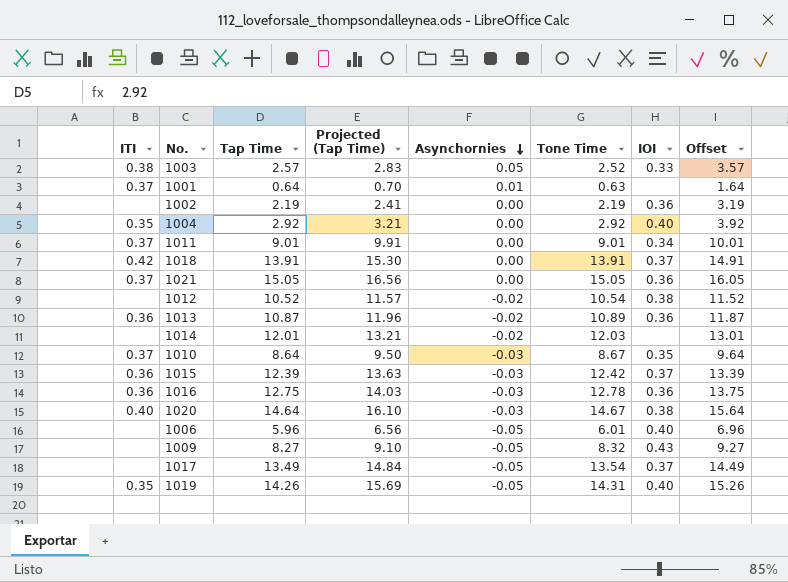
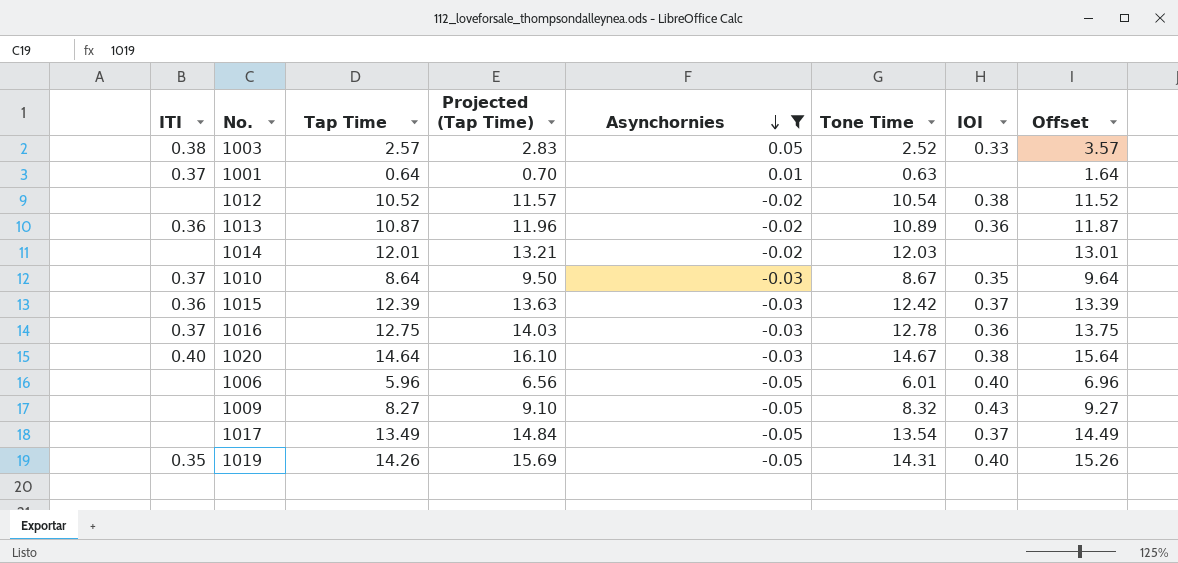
filter: none -> Asynchornies != 0.00
1016 | ITI: 0.36 -> 0.37

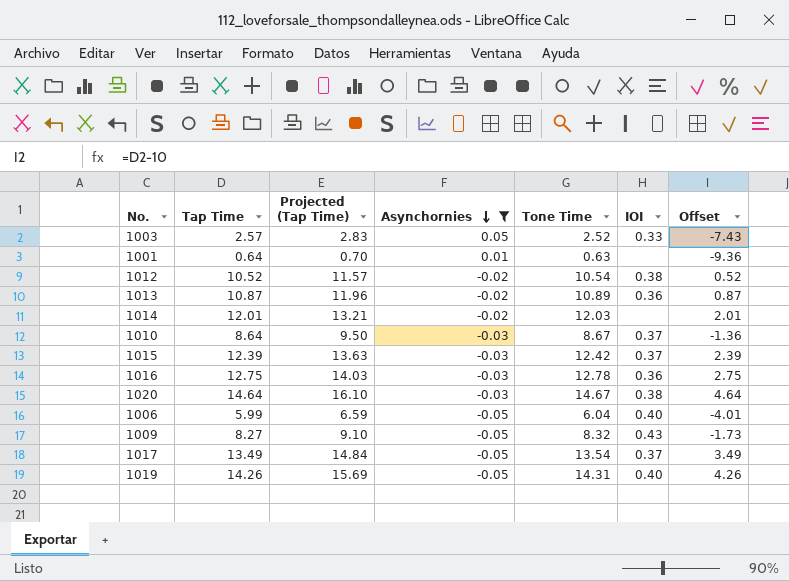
column ITI | position: 1 -> none
column Offset | formula: [Tap Time] + 1 -> [Tap Time] - 10
1010 | IOI: 0.35 -> 0.37
1006 | Tap Time: 5.96 -> 5.99
1006 | Projected (Tap Time): 6.56 -> 6.59
1006 | Tone Time: 6.01 -> 6.04

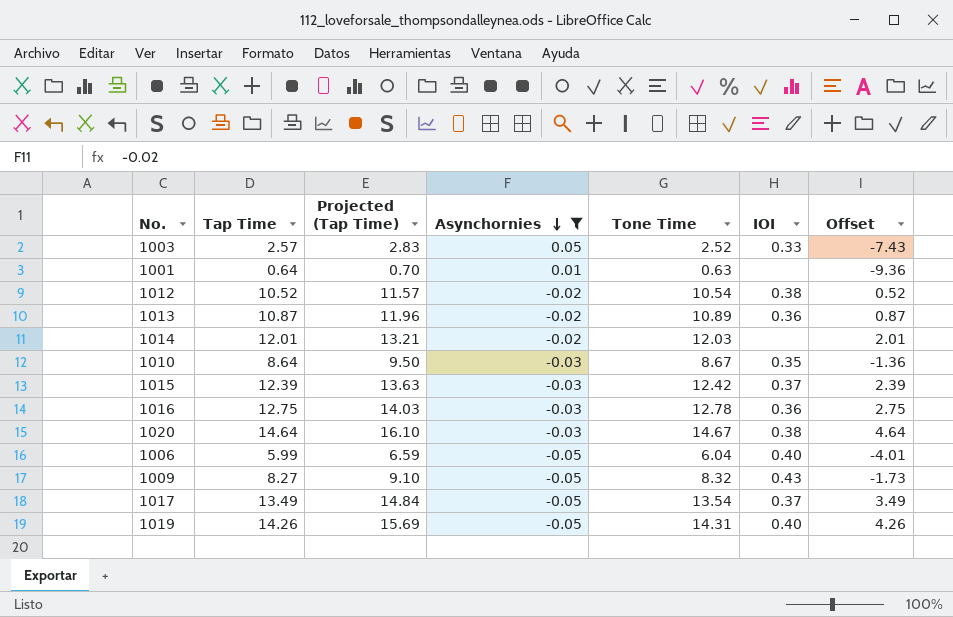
1010 | IOI: 0.37 -> 0.35

